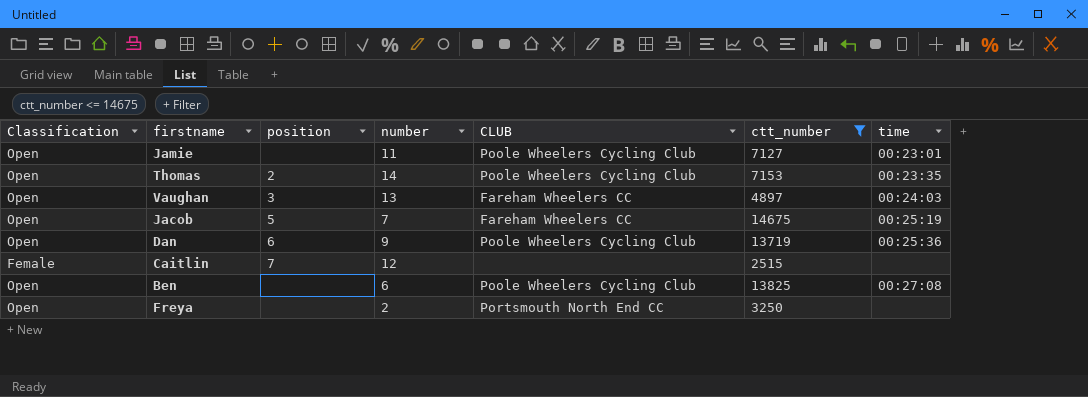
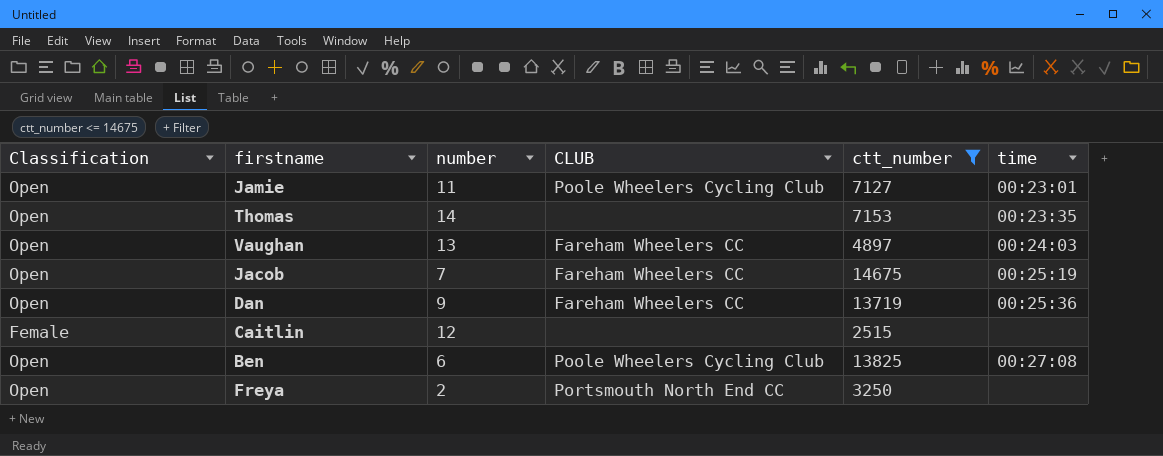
column position | position: 3 -> none
Thomas | CLUB: Poole Wheelers Cycling Club -> none
Dan | CLUB: Poole Wheelers Cycling Club -> Fareham Wheelers CC

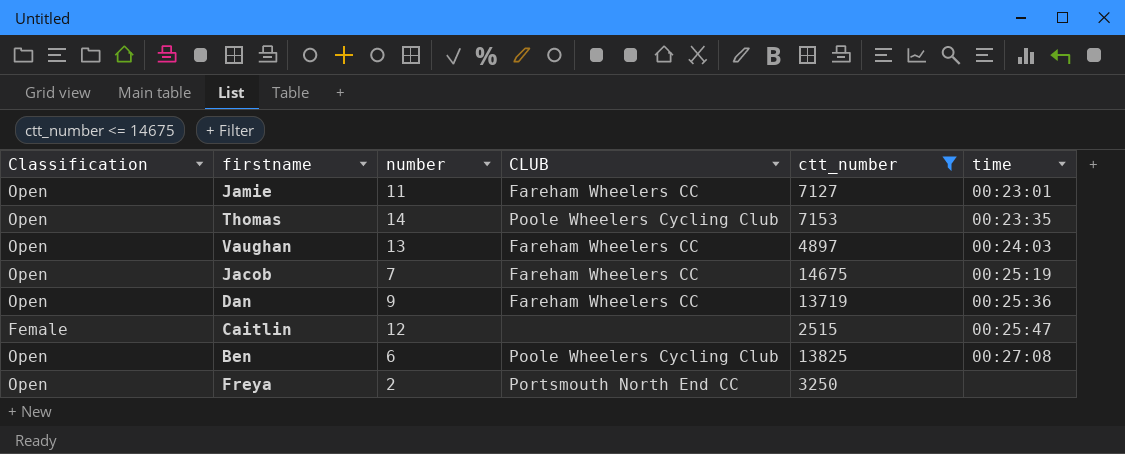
Jamie | CLUB: Poole Wheelers Cycling Club -> Fareham Wheelers CC
Thomas | CLUB: none -> Poole Wheelers Cycling Club
Caitlin | time: none -> 00:25:47

